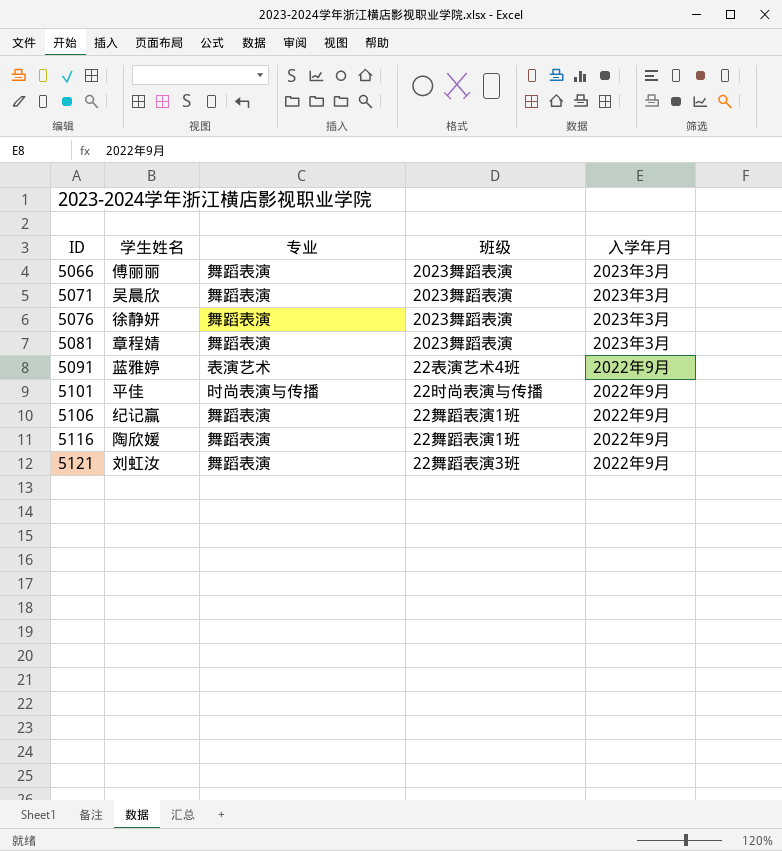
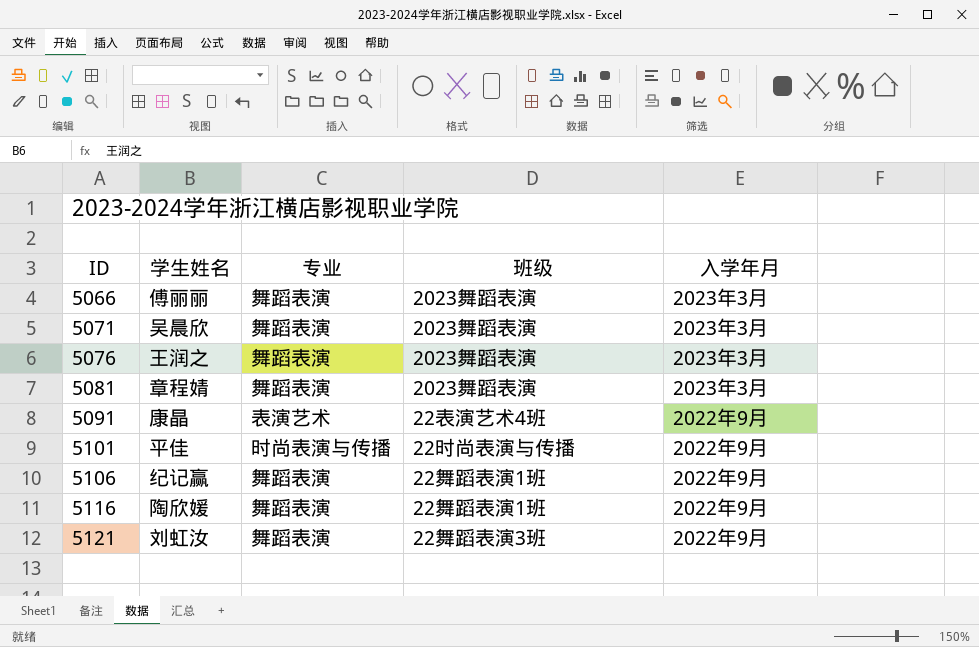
5076 | 学生姓名: 徐静妍 -> 王润之
5091 | 学生姓名: 蓝雅婷 -> 康晶

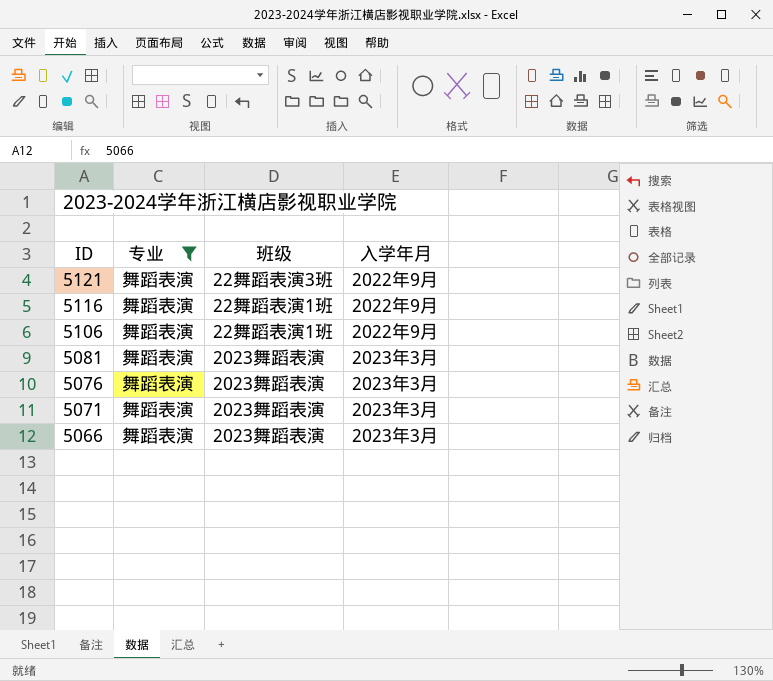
filter: none -> 专业 = 舞蹈表演
row order: ID ascending -> ID descending
column 学生姓名 | position: 2 -> none

